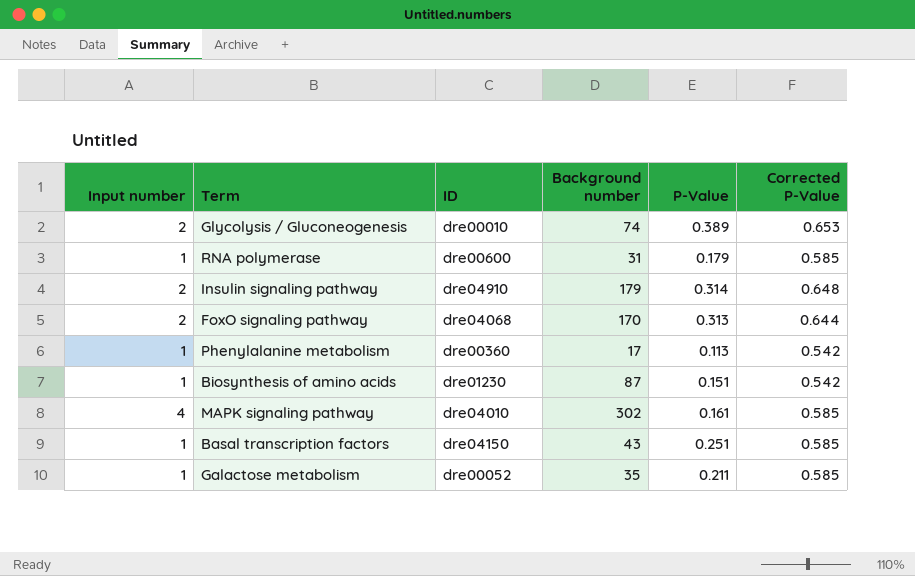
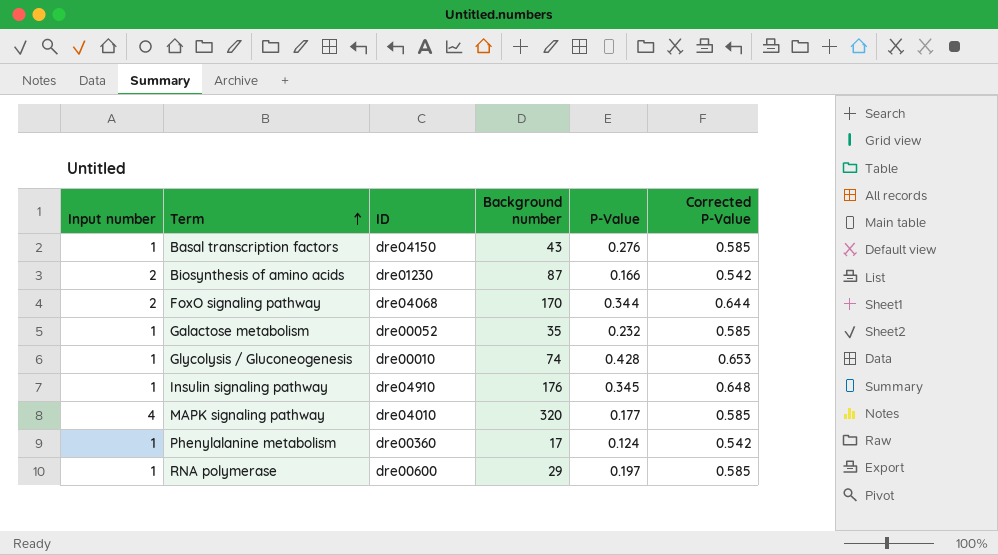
row order: none -> Term ascending
Basal transcription factors | P-Value: 0.251 -> 0.276
Biosynthesis of amino acids | Input number: 1 -> 2
Biosynthesis of amino acids | P-Value: 0.151 -> 0.166
FoxO signaling pathway | P-Value: 0.313 -> 0.344
Galactose metabolism | P-Value: 0.211 -> 0.232
Glycolysis / Gluconeogenesis | Input number: 2 -> 1
Glycolysis / Gluconeogenesis | P-Value: 0.389 -> 0.428
Insulin signaling pathway | Input number: 2 -> 1
Insulin signaling pathway | Background number: 179 -> 176
Insulin signaling pathway | P-Value: 0.314 -> 0.345
MAPK signaling pathway | Background number: 302 -> 320
MAPK signaling pathway | P-Value: 0.161 -> 0.177
Phenylalanine metabolism | P-Value: 0.113 -> 0.124
RNA polymerase | Background number: 31 -> 29
RNA polymerase | P-Value: 0.179 -> 0.197

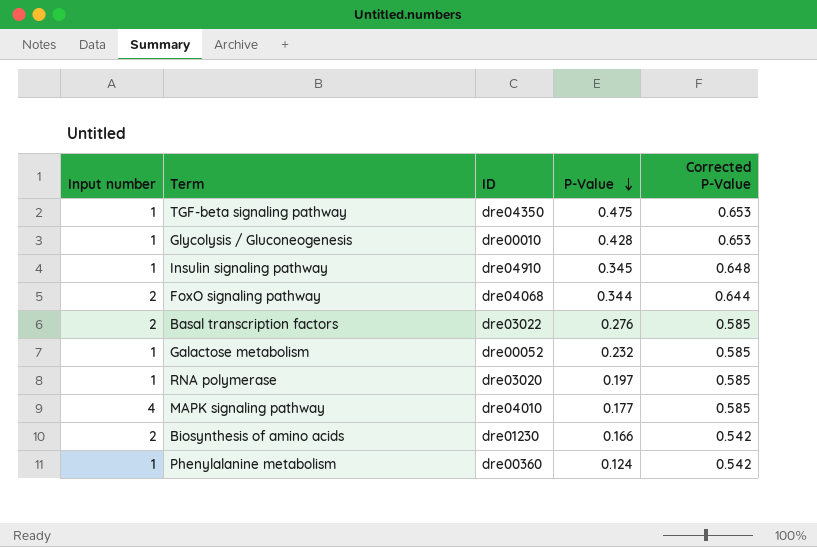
row order: Term ascending -> P-Value descending
column Background number | position: 4 -> none
row TGF-beta signaling pathway: none -> 1 | dre04350 | 0.475 | 0.653
Basal transcription factors | Input number: 1 -> 2
Basal transcription factors | ID: dre04150 -> dre03022
RNA polymerase | ID: dre00600 -> dre03020

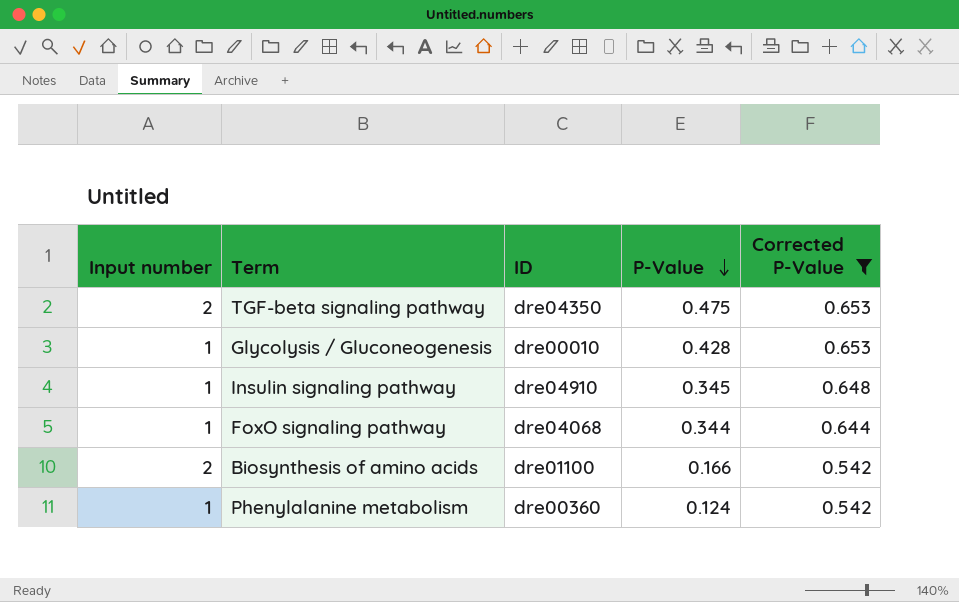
filter: none -> Corrected P-Value != 0.585
TGF-beta signaling pathway | Input number: 1 -> 2
FoxO signaling pathway | Input number: 2 -> 1
Biosynthesis of amino acids | ID: dre01230 -> dre01100

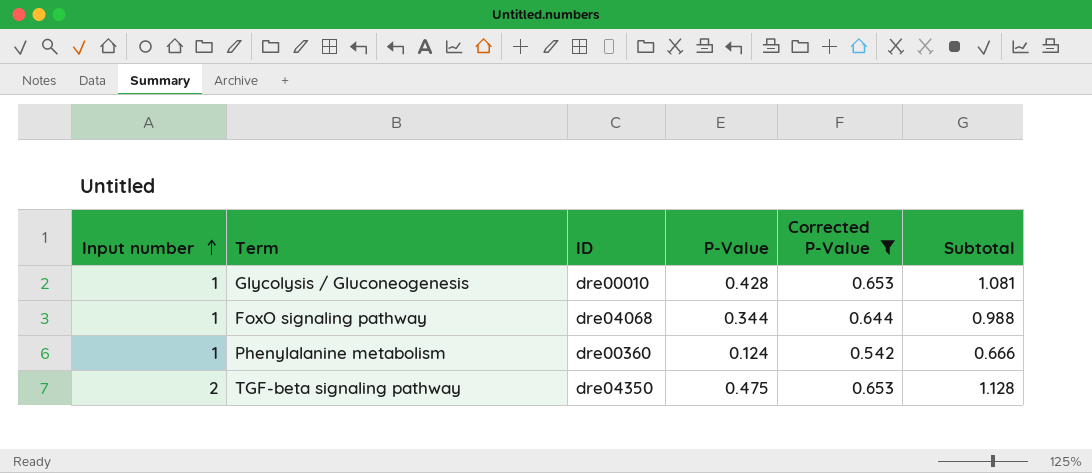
row order: P-Value descending -> Input number ascending
column Subtotal | formula: none -> [P-Value] + [Corrected P-Value]
row Insulin signaling pathway: 1 | dre04910 | 0.345 | 0.648 -> none
row Biosynthesis of amino acids: 2 | dre01100 | 0.166 | 0.542 -> none

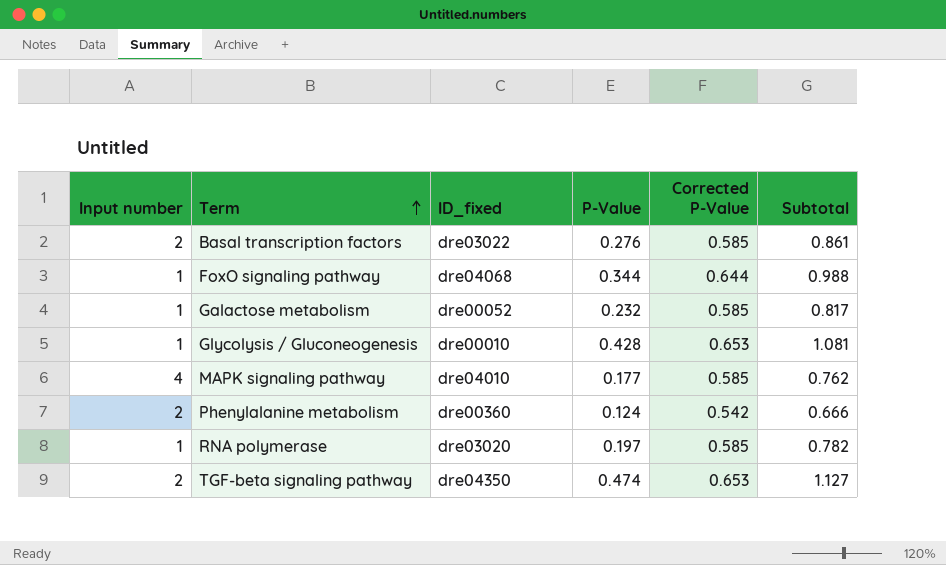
filter: Corrected P-Value != 0.585 -> none
row order: Input number ascending -> Term ascending
column name: ID -> ID_fixed
Phenylalanine metabolism | Input number: 1 -> 2
TGF-beta signaling pathway | P-Value: 0.475 -> 0.474
TGF-beta signaling pathway | Subtotal: 1.128 -> 1.127

